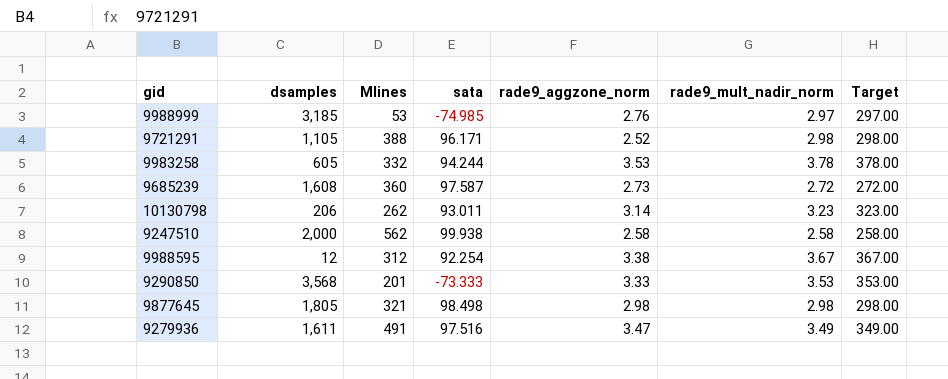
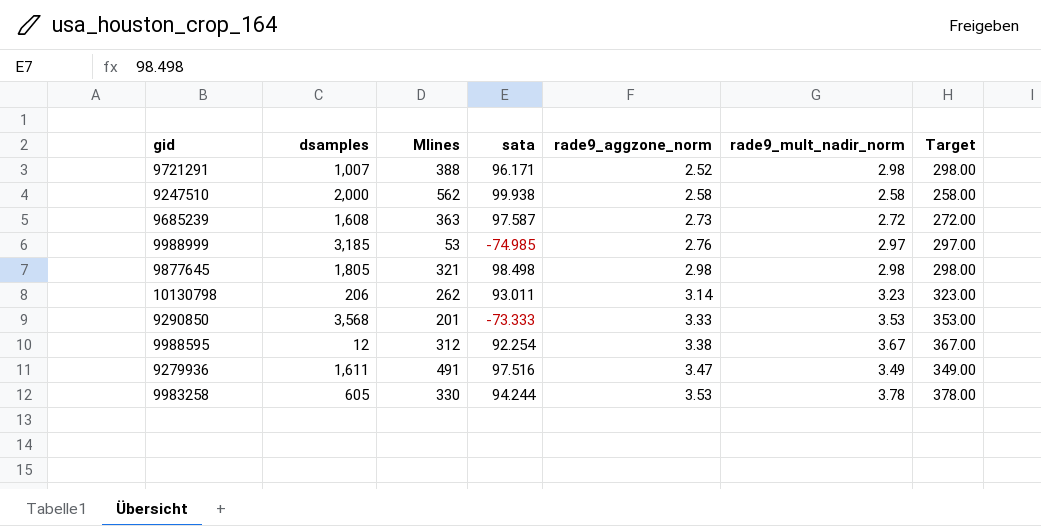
row order: none -> rade9_aggzone_norm ascending
9721291 | dsamples: 1,105 -> 1,007
9685239 | Mlines: 360 -> 363
9983258 | Mlines: 332 -> 330

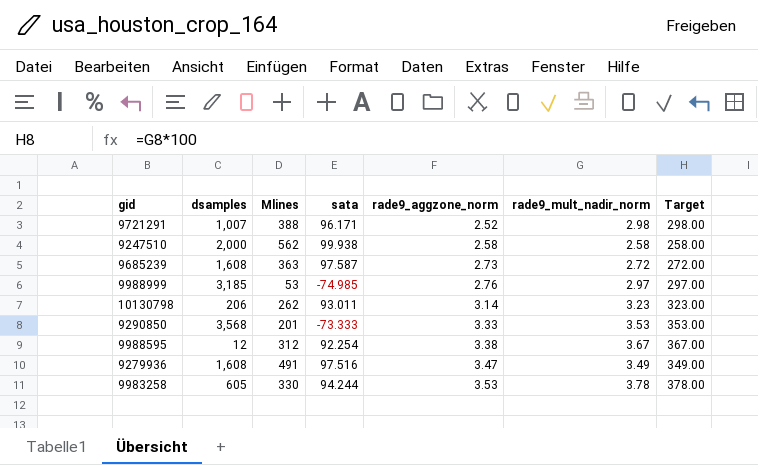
row 9877645: 1,805 | 321 | 98.498 | 2.98 | 2.98 | 298.00 -> none
9279936 | dsamples: 1,611 -> 1,608

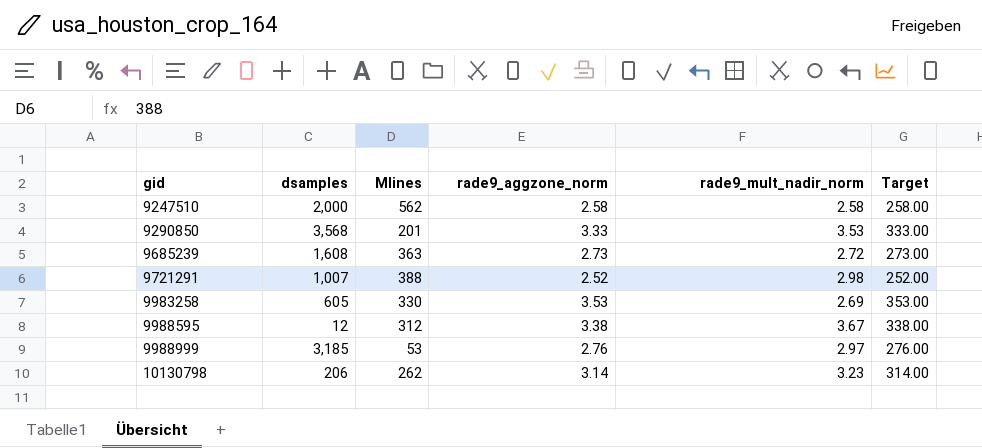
row order: rade9_aggzone_norm ascending -> gid ascending
column sata | position: 4 -> none
column Target | formula: [rade9_mult_nadir_norm] * 100 -> [rade9_aggzone_norm] * 100
row 9279936: 1,608 | 491 | 97.516 | 3.47 | 3.49 | 349.00 -> none
9983258 | rade9_mult_nadir_norm: 3.78 -> 2.69

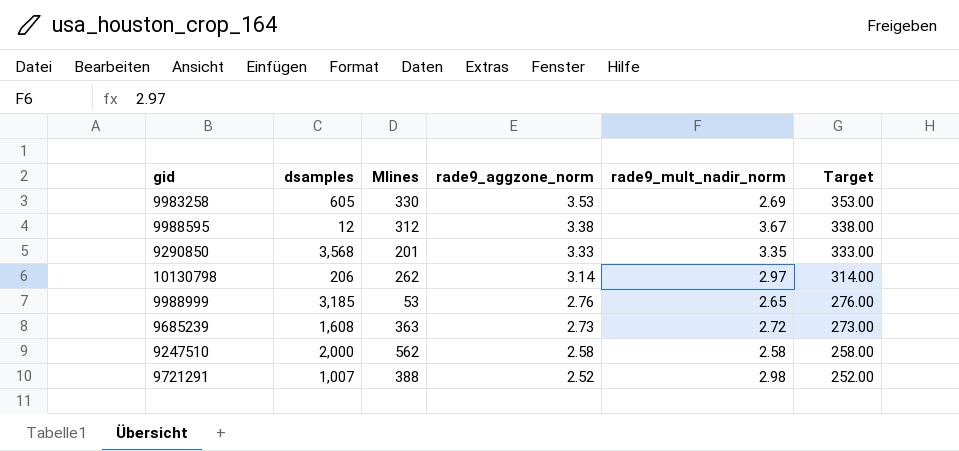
row order: gid ascending -> rade9_aggzone_norm descending
9290850 | rade9_mult_nadir_norm: 3.53 -> 3.35
10130798 | rade9_mult_nadir_norm: 3.23 -> 2.97
9988999 | rade9_mult_nadir_norm: 2.97 -> 2.65

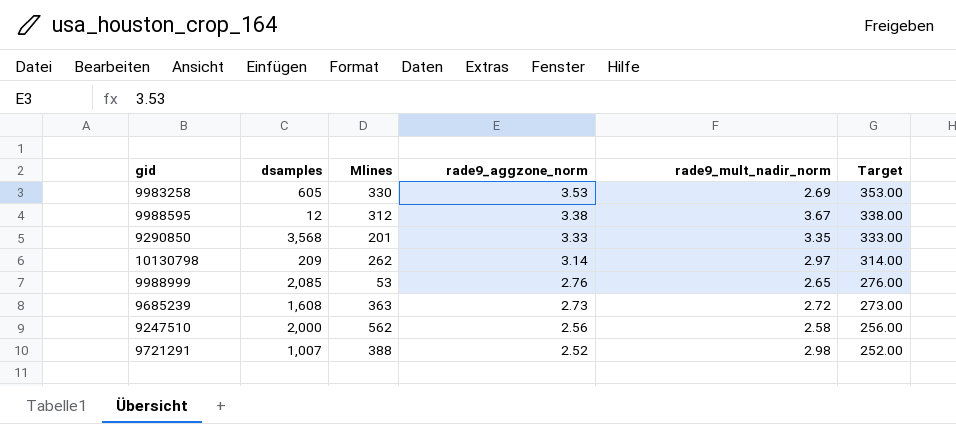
10130798 | dsamples: 206 -> 209
9988999 | dsamples: 3,185 -> 2,085
9247510 | rade9_aggzone_norm: 2.58 -> 2.56
9247510 | Target: 258.00 -> 256.00

